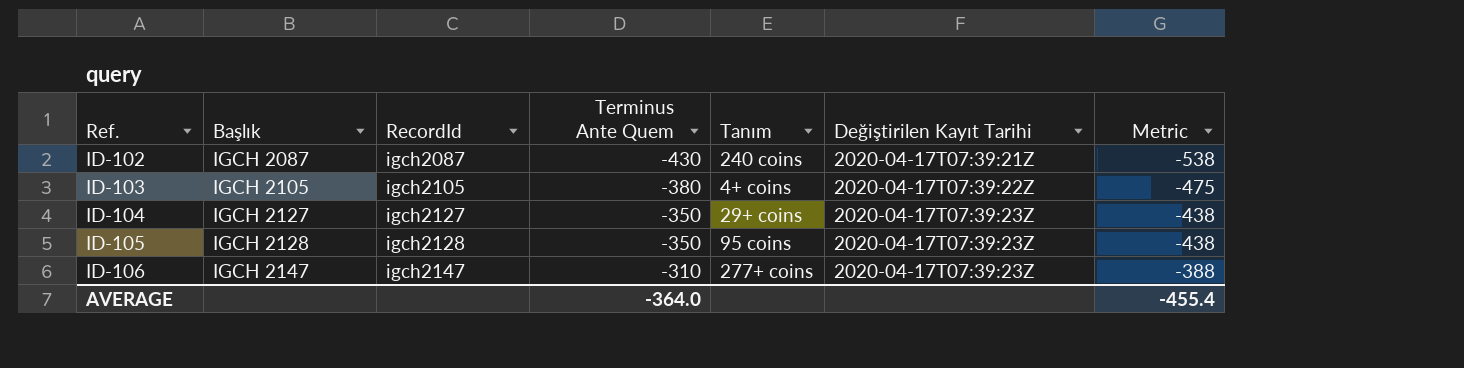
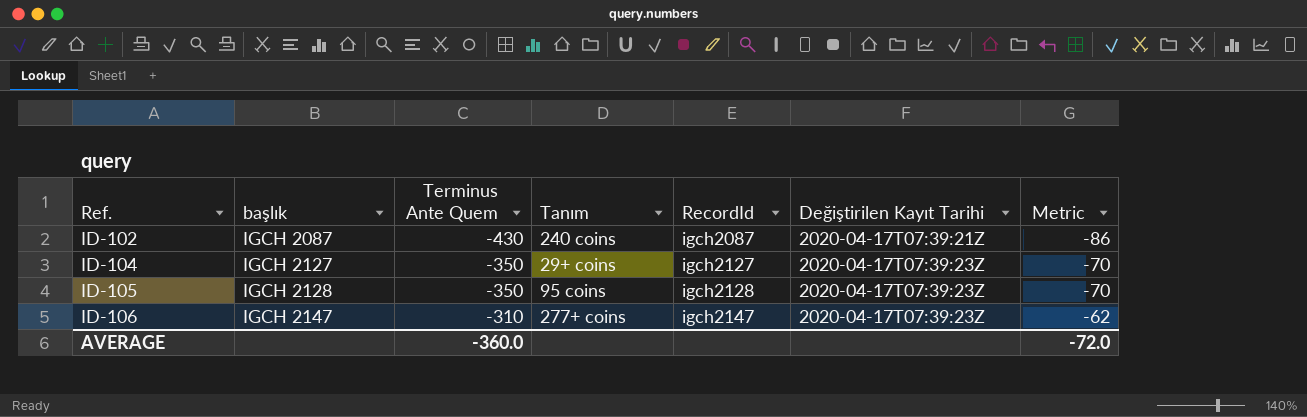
column name: Başlık -> başlık
column RecordId | position: 3 -> 5
column Metric | formula: [Terminus Ante Quem] * 1.25 -> [Terminus Ante Quem] * 0.2
row ID-103: IGCH 2105 | igch2105 | -380 | 4+ coins | 2020-04-17T07:39:22Z | -475 -> none
AVERAGE | Terminus Ante Quem: -364.0 -> -360.0
AVERAGE | Metric: -455.4 -> -72.0

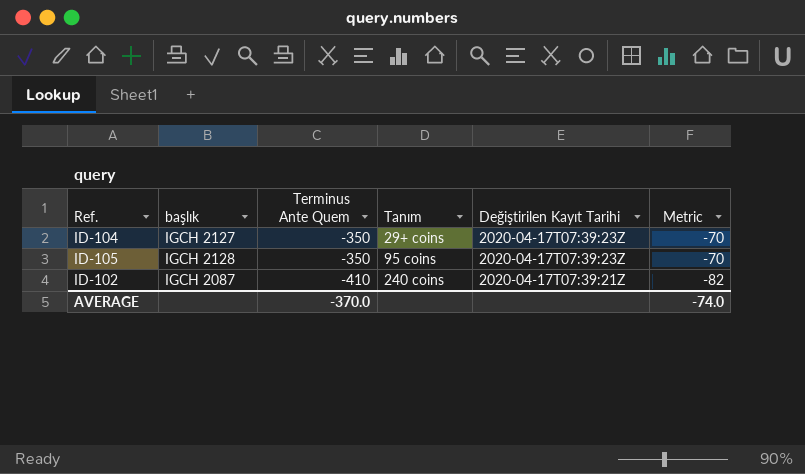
row order: Ref. ascending -> Terminus Ante Quem descending
column RecordId | position: 5 -> none
row ID-106: IGCH 2147 | -310 | 277+ coins | igch2147 | 2020-04-17T07:39:23Z | -62 -> none
ID-102 | Terminus Ante Quem: -430 -> -410
ID-102 | Metric: -86 -> -82
AVERAGE | Terminus Ante Quem: -360.0 -> -370.0
AVERAGE | Metric: -72.0 -> -74.0

